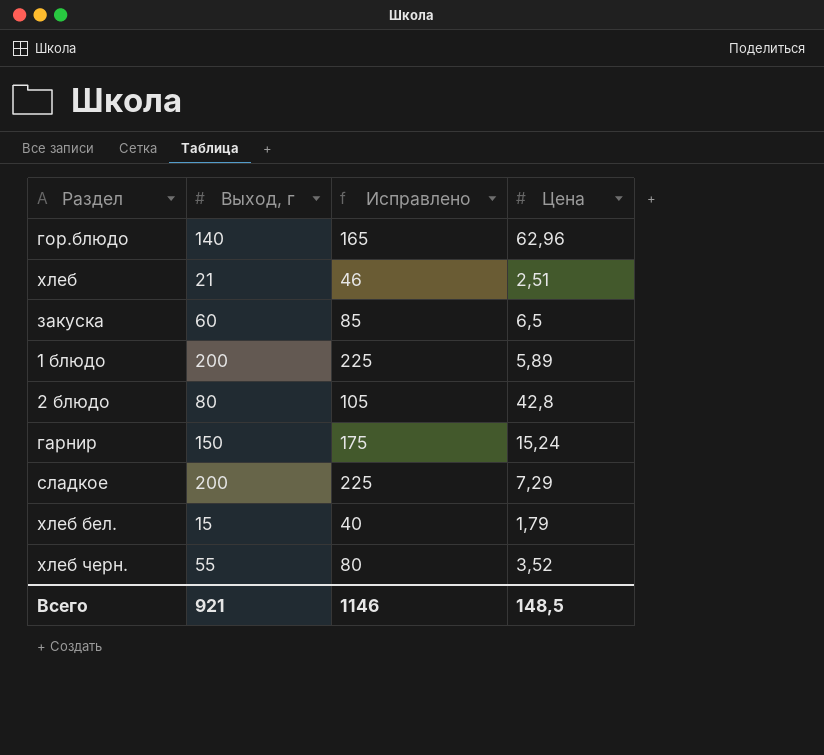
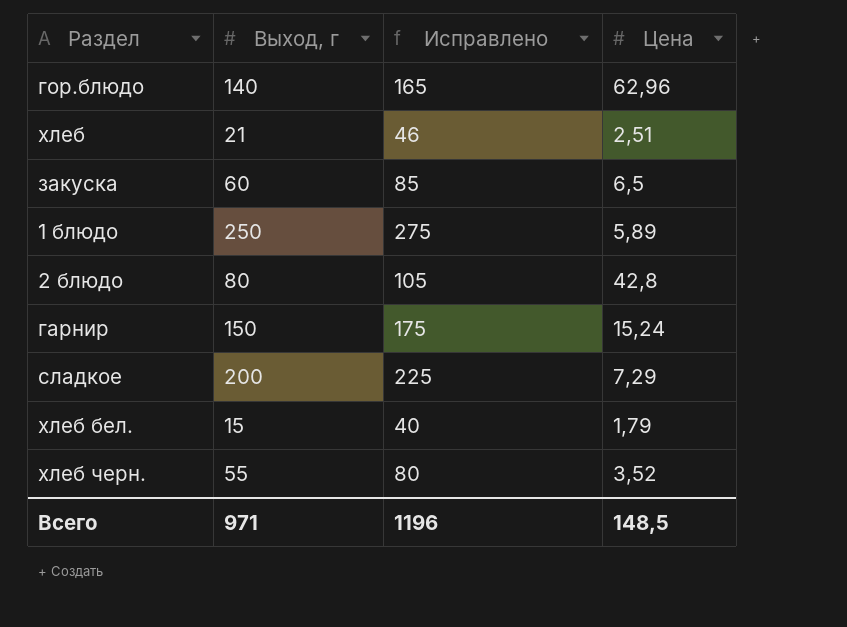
1 блюдо | Выход, г: 200 -> 250
1 блюдо | Исправлено: 225 -> 275
Всего | Выход, г: 921 -> 971
Всего | Исправлено: 1146 -> 1196

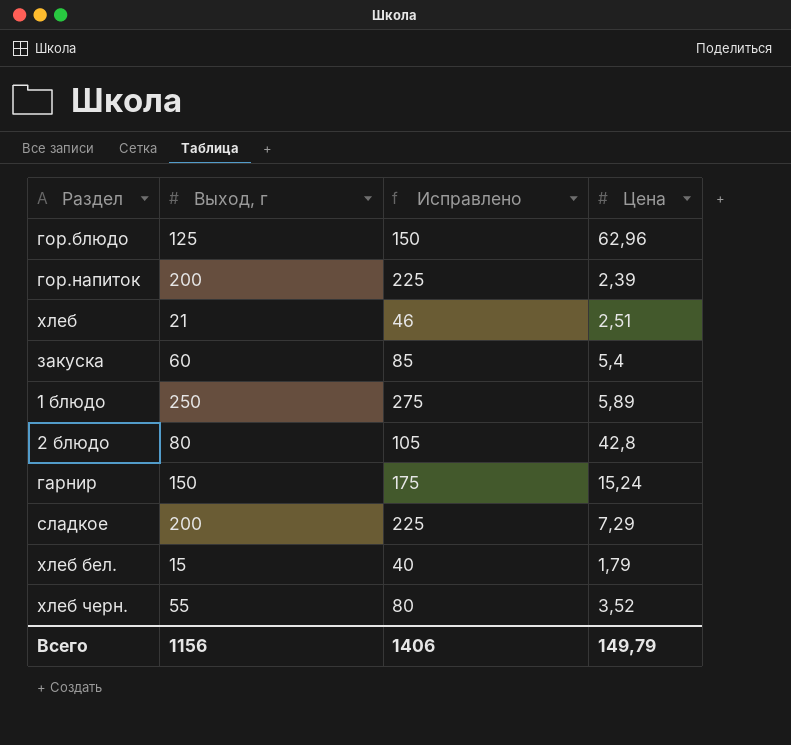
гор.блюдо | Выход, г: 140 -> 125
гор.блюдо | Исправлено: 165 -> 150
row гор.напиток: none -> 200 | 225 | 2,39
закуска | Цена: 6,5 -> 5,4
Всего | Выход, г: 971 -> 1156
Всего | Исправлено: 1196 -> 1406
Всего | Цена: 148,5 -> 149,79

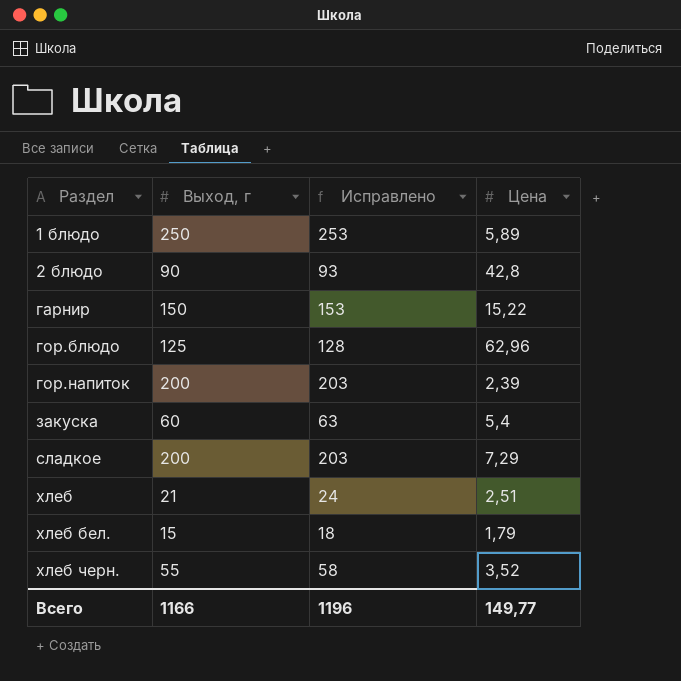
row order: none -> Раздел ascending
column Исправлено | formula: [Выход, г] + 25 -> [Выход, г] + 3
2 блюдо | Выход, г: 80 -> 90
гарнир | Цена: 15,24 -> 15,22
Всего | Выход, г: 1156 -> 1166
Всего | Исправлено: 1406 -> 1196
Всего | Цена: 149,79 -> 149,77

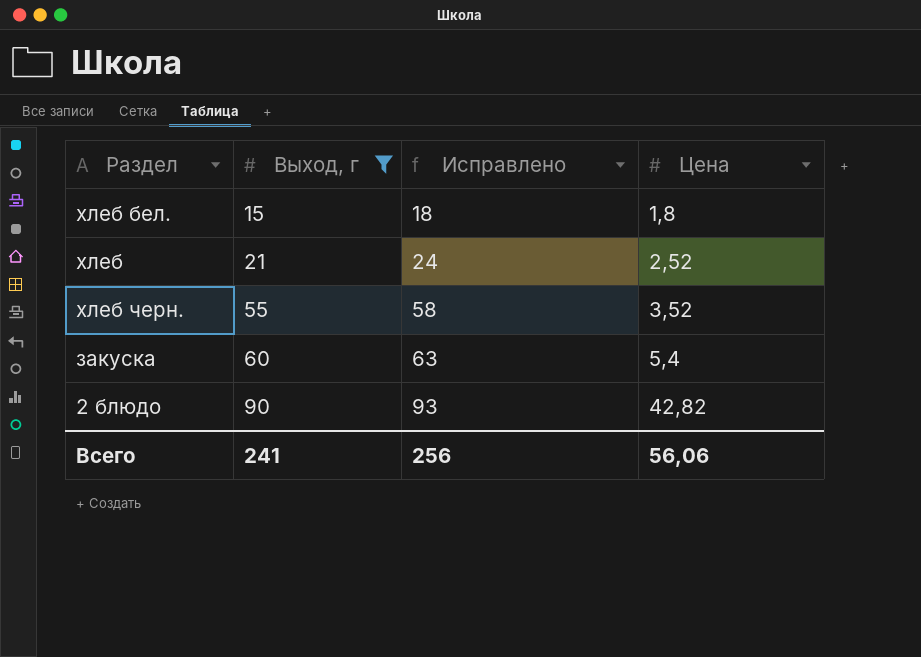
filter: none -> Выход, г <= 90
row order: Раздел ascending -> Выход, г ascending
хлеб бел. | Цена: 1,79 -> 1,8
хлеб | Цена: 2,51 -> 2,52
2 блюдо | Цена: 42,8 -> 42,82
Всего | Выход, г: 1166 -> 241
Всего | Исправлено: 1196 -> 256
Всего | Цена: 149,77 -> 56,06

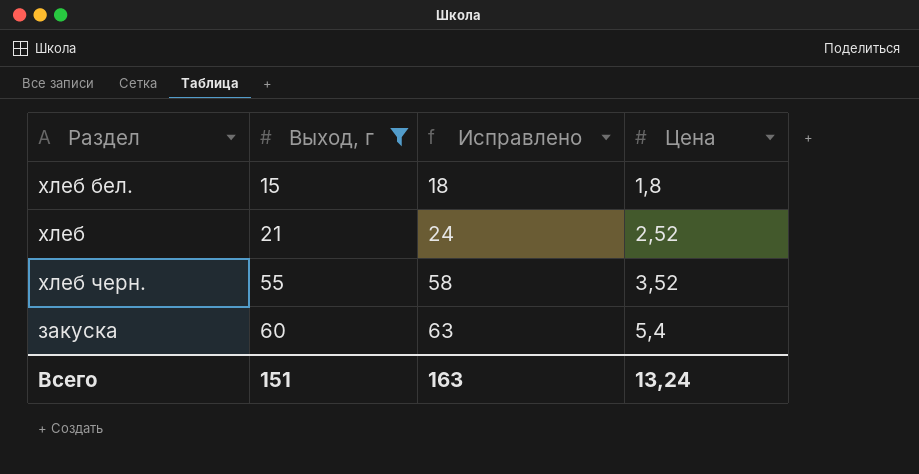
row 2 блюдо: 90 | 93 | 42,82 -> none
Всего | Выход, г: 241 -> 151
Всего | Исправлено: 256 -> 163
Всего | Цена: 56,06 -> 13,24

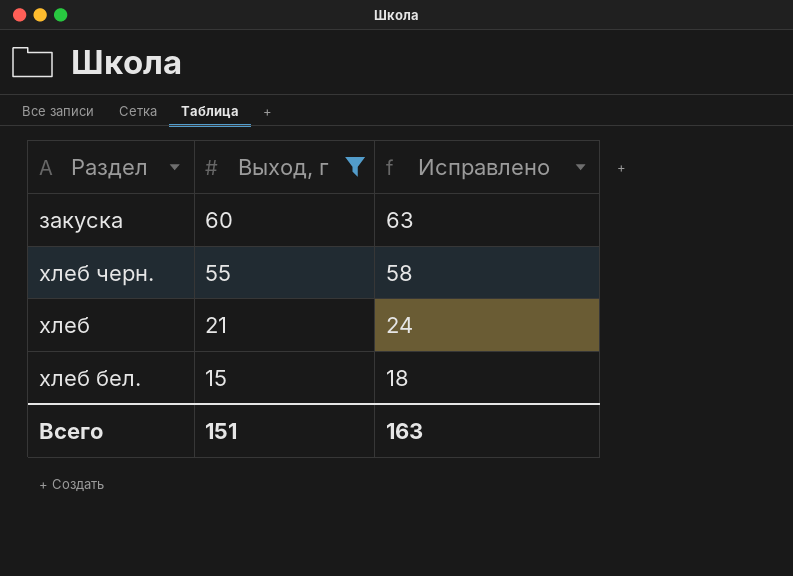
row order: Выход, г ascending -> Выход, г descending
column Цена | position: 4 -> none

